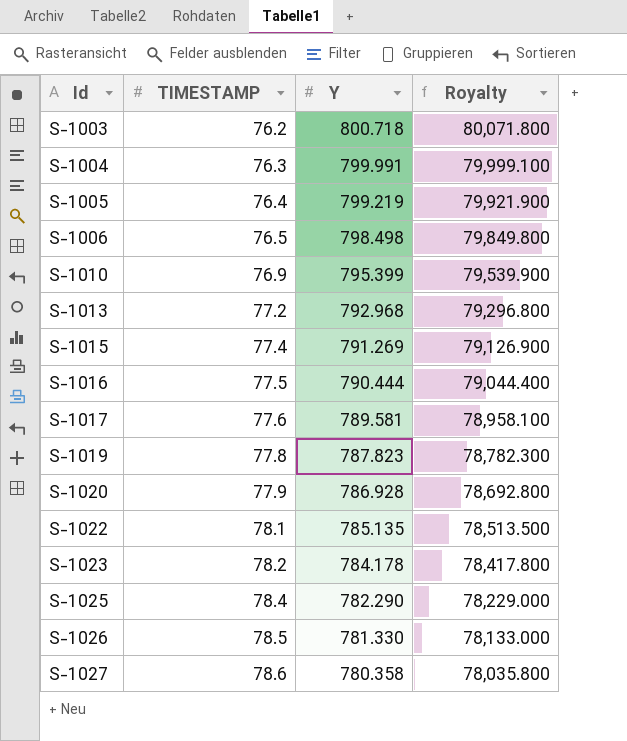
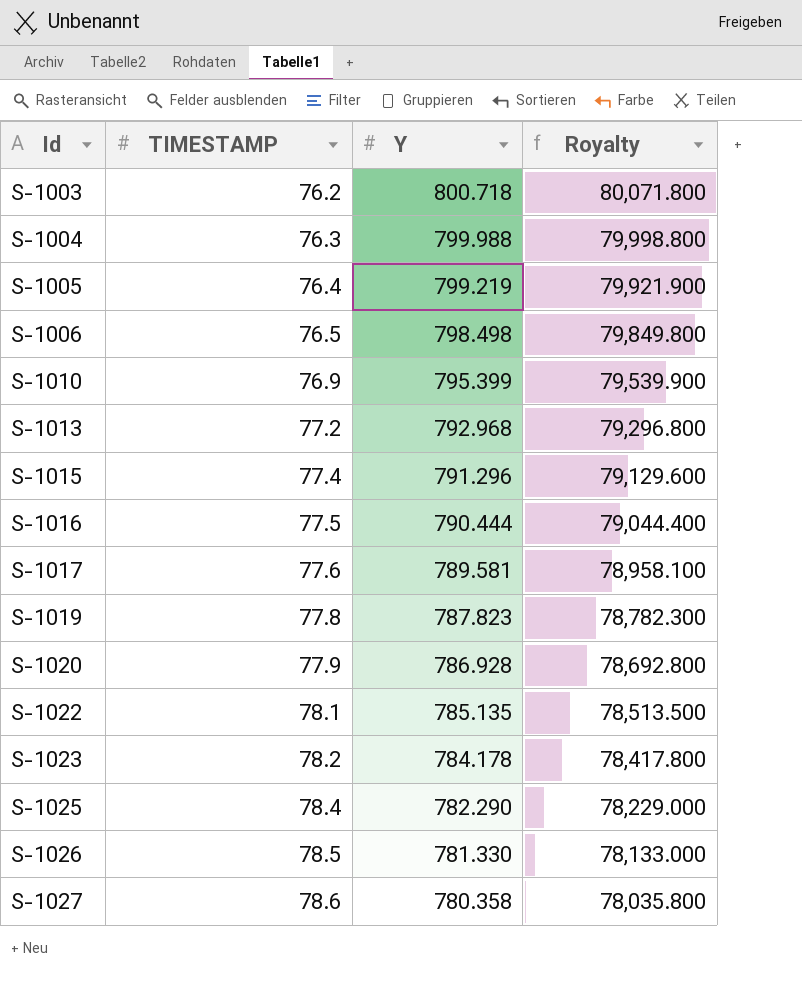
S-1004 | Y: 799.991 -> 799.988
S-1004 | Royalty: 79,999.100 -> 79,998.800
S-1015 | Y: 791.269 -> 791.296
S-1015 | Royalty: 79,126.900 -> 79,129.600

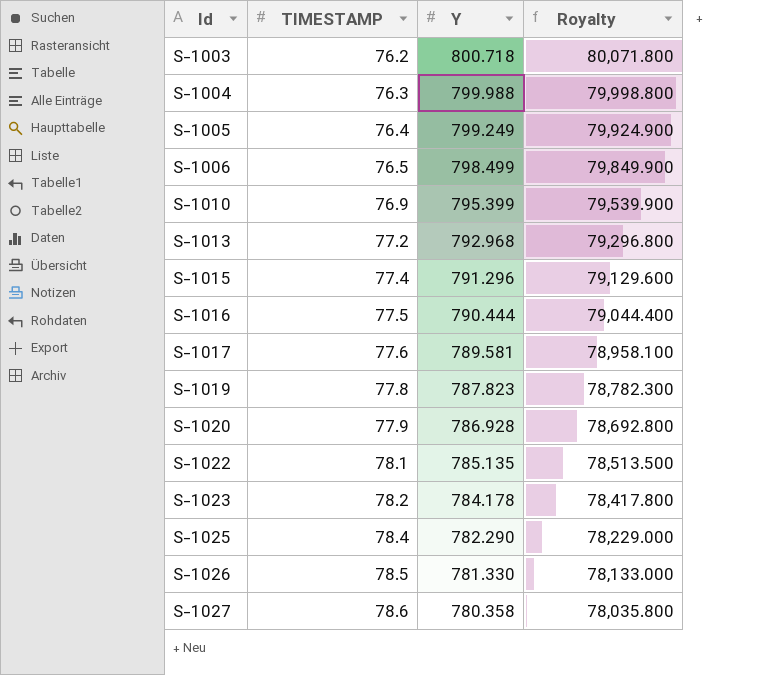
S-1005 | Y: 799.219 -> 799.249
S-1005 | Royalty: 79,921.900 -> 79,924.900
S-1006 | Y: 798.498 -> 798.499
S-1006 | Royalty: 79,849.800 -> 79,849.900

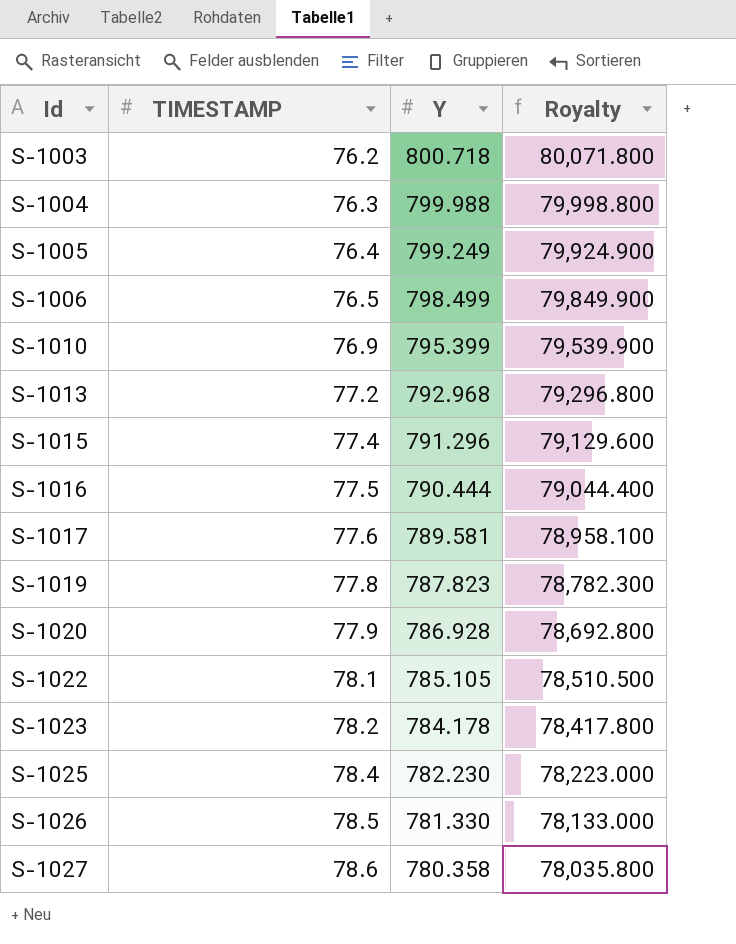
S-1022 | Y: 785.135 -> 785.105
S-1022 | Royalty: 78,513.500 -> 78,510.500
S-1025 | Y: 782.290 -> 782.230
S-1025 | Royalty: 78,229.000 -> 78,223.000

